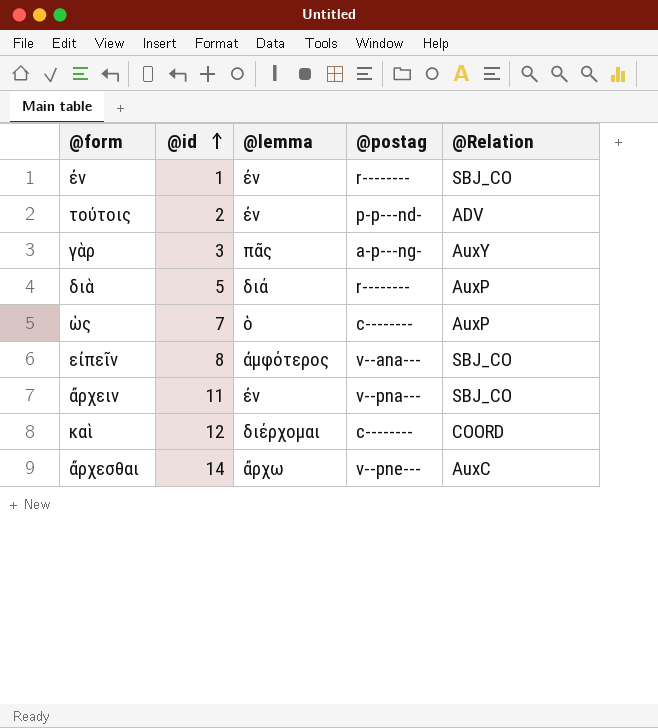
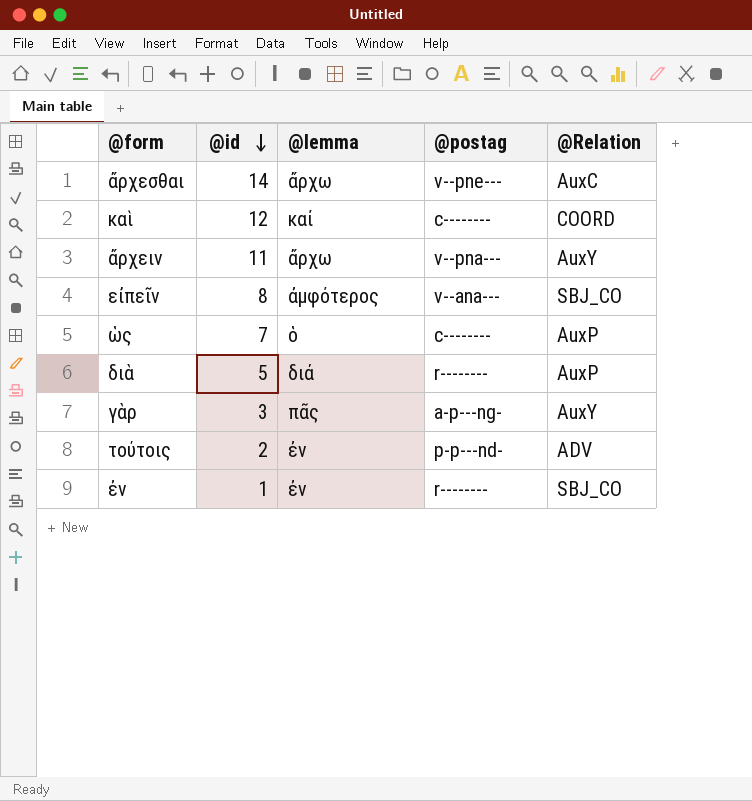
row order: @id ascending -> @id descending
καὶ | @lemma: διέρχομαι -> καί
ἄρχειν | @lemma: ἐν -> ἄρχω
ἄρχειν | @Relation: SBJ_CO -> AuxY

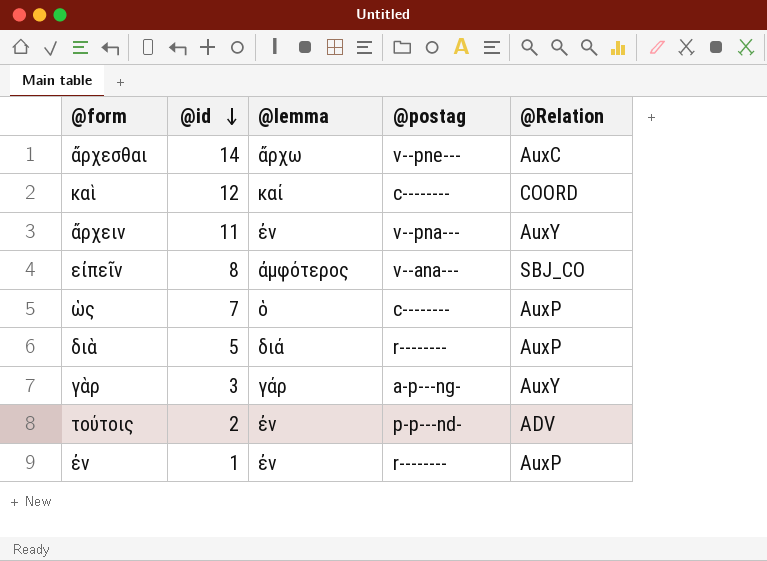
ἄρχειν | @lemma: ἄρχω -> ἐν
γὰρ | @lemma: πᾶς -> γάρ
ἐν | @Relation: SBJ_CO -> AuxP

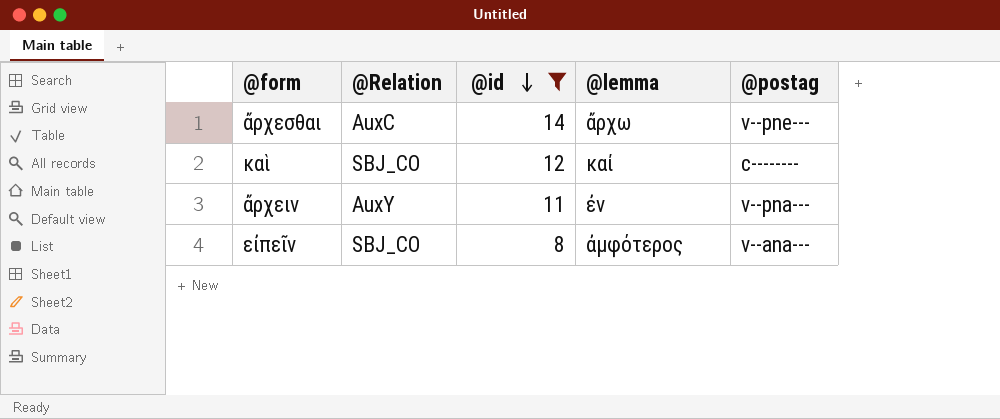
filter: none -> @id >= 8
column @Relation | position: 5 -> 2
καὶ | @Relation: COORD -> SBJ_CO

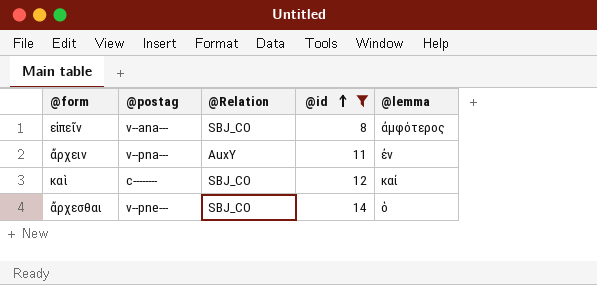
row order: @id descending -> @id ascending
column @postag | position: 5 -> 2
ἄρχεσθαι | @Relation: AuxC -> SBJ_CO
ἄρχεσθαι | @lemma: ἄρχω -> ὁ

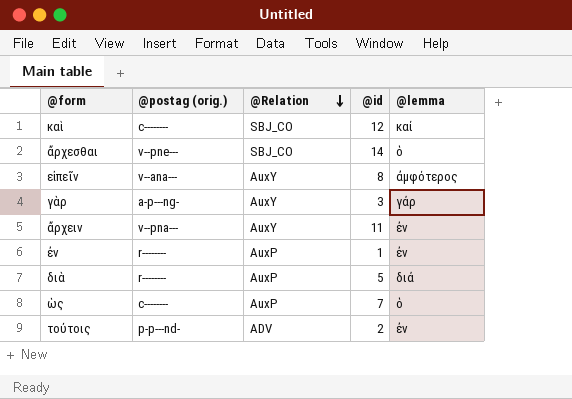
filter: @id >= 8 -> none
row order: @id ascending -> @Relation descending
column name: @postag -> @postag (orig.)
εἰπεῖν | @Relation: SBJ_CO -> AuxY

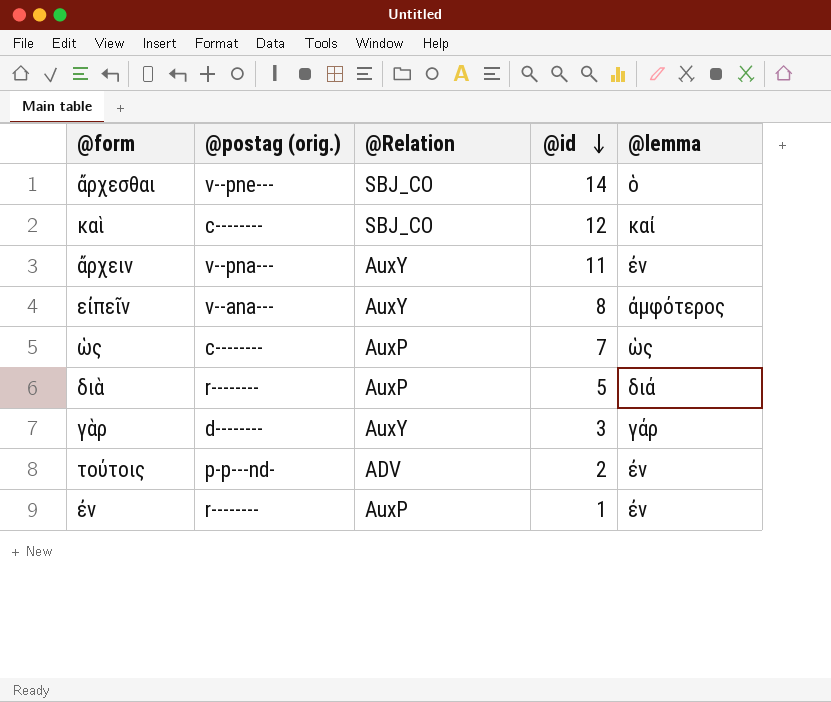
row order: @Relation descending -> @id descending
ὡς | @lemma: ὁ -> ὡς
γὰρ | @postag (orig.): a-p---ng- -> d--------

